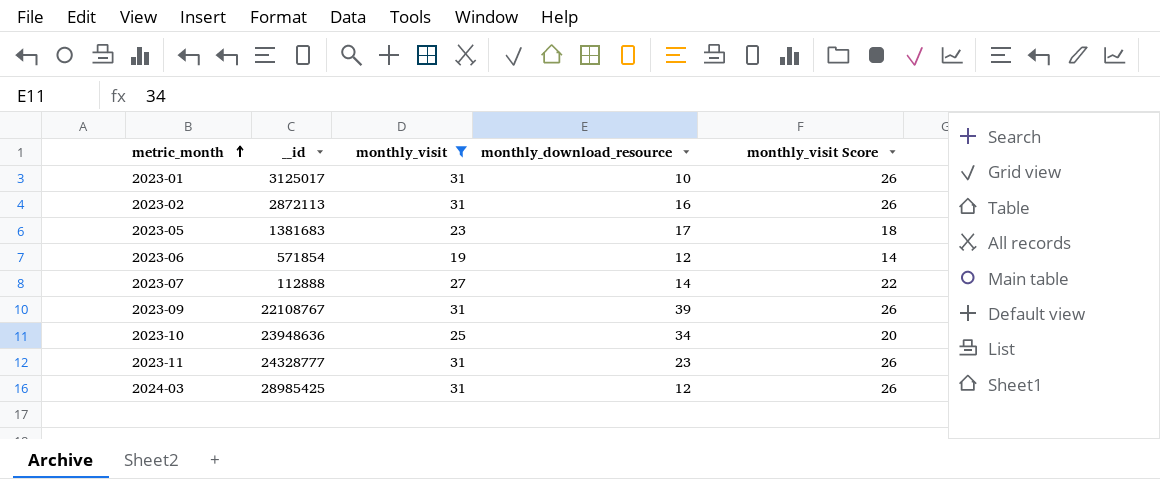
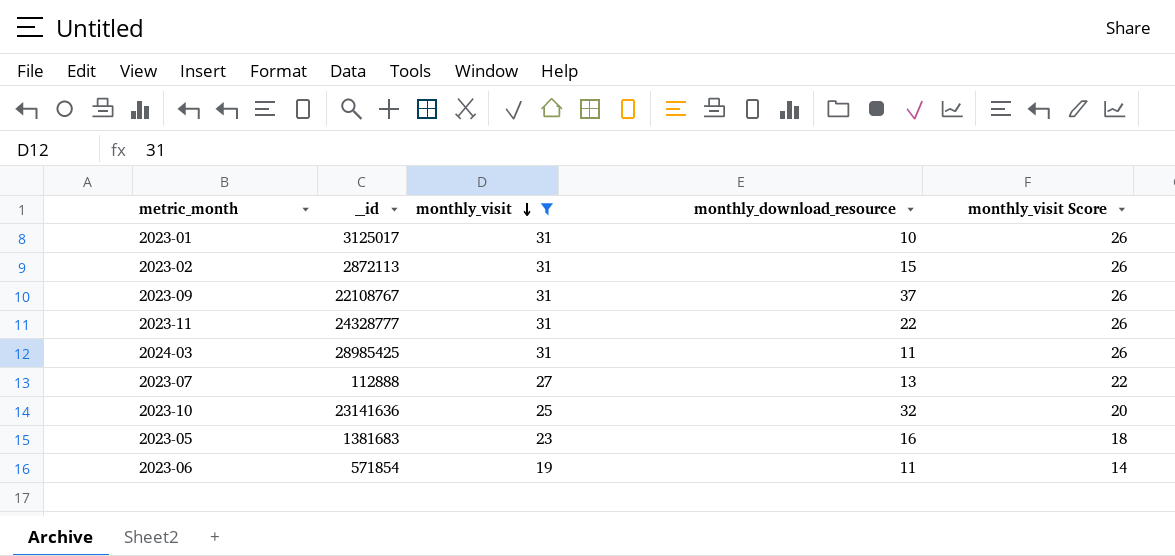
row order: metric_month ascending -> monthly_visit descending
2023-02 | monthly_download_resource: 16 -> 15
2023-09 | monthly_download_resource: 39 -> 37
2023-11 | monthly_download_resource: 23 -> 22
2024-03 | monthly_download_resource: 12 -> 11
2023-07 | monthly_download_resource: 14 -> 13
2023-10 | __id: 23948636 -> 23141636
2023-10 | monthly_download_resource: 34 -> 32
2023-05 | monthly_download_resource: 17 -> 16
2023-06 | monthly_download_resource: 12 -> 11

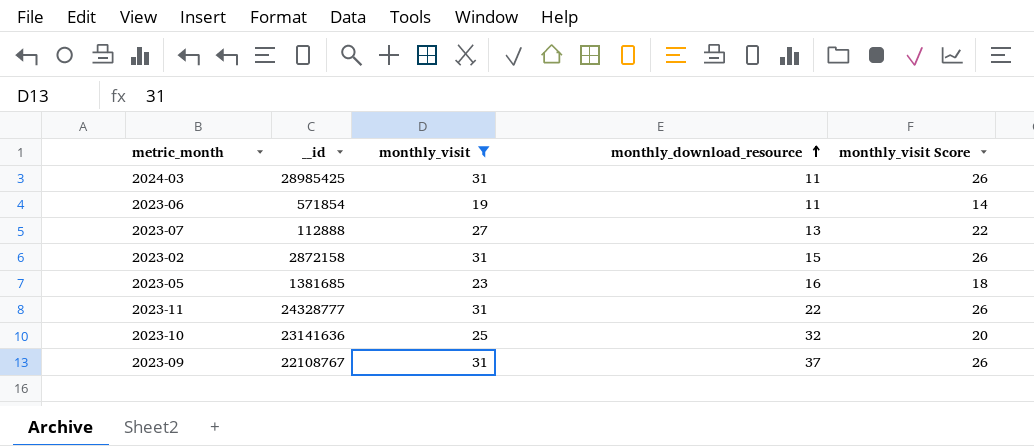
row order: monthly_visit descending -> monthly_download_resource ascending
row 2023-01: 3125017 | 31 | 10 | 26 -> none
2023-02 | __id: 2872113 -> 2872158
2023-05 | __id: 1381683 -> 1381685

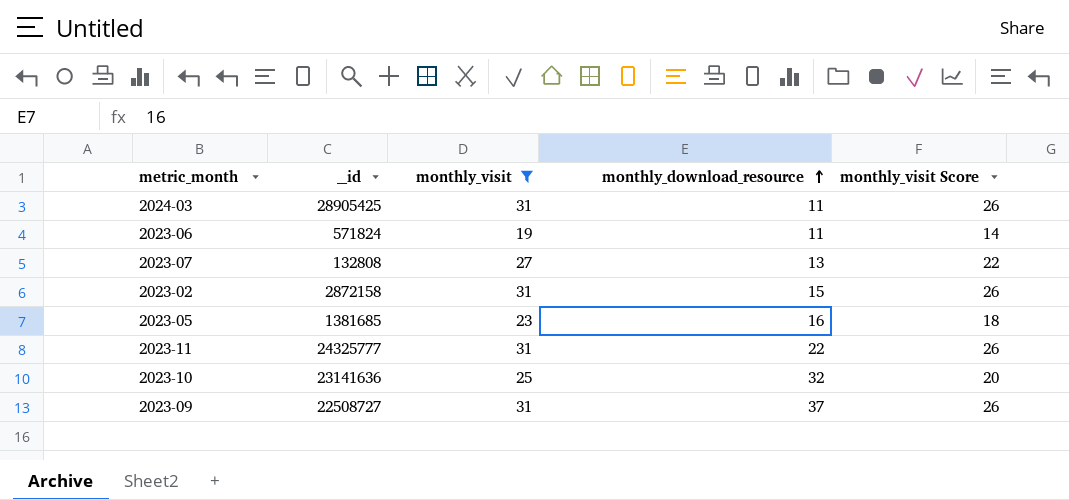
2024-03 | __id: 28985425 -> 28905425
2023-06 | __id: 571854 -> 571824
2023-07 | __id: 112888 -> 132808
2023-11 | __id: 24328777 -> 24325777
2023-09 | __id: 22108767 -> 22508727

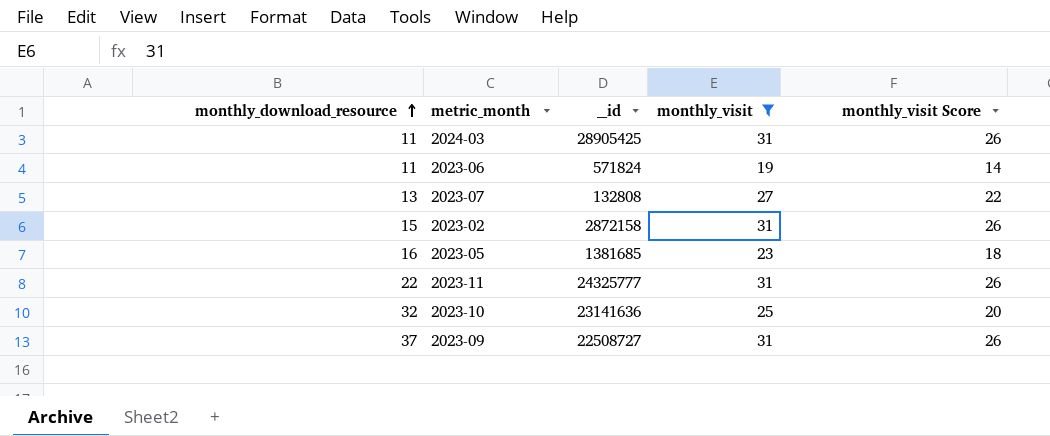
column monthly_download_resource | position: 4 -> 1

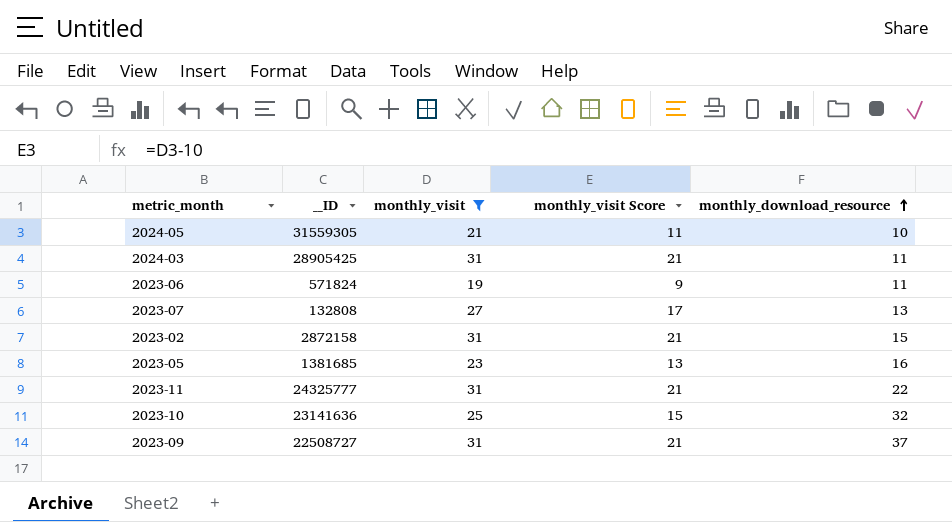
column name: __id -> __ID
column monthly_visit Score | formula: [monthly_visit] - 5 -> [monthly_visit] - 10
column monthly_download_resource | position: 1 -> 5
row 2024-05: none -> 31559305 | 21 | 11 | 10

